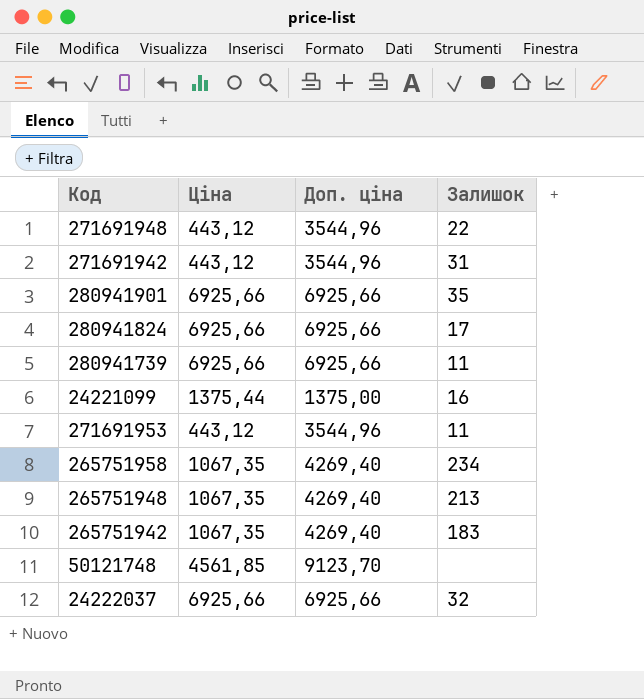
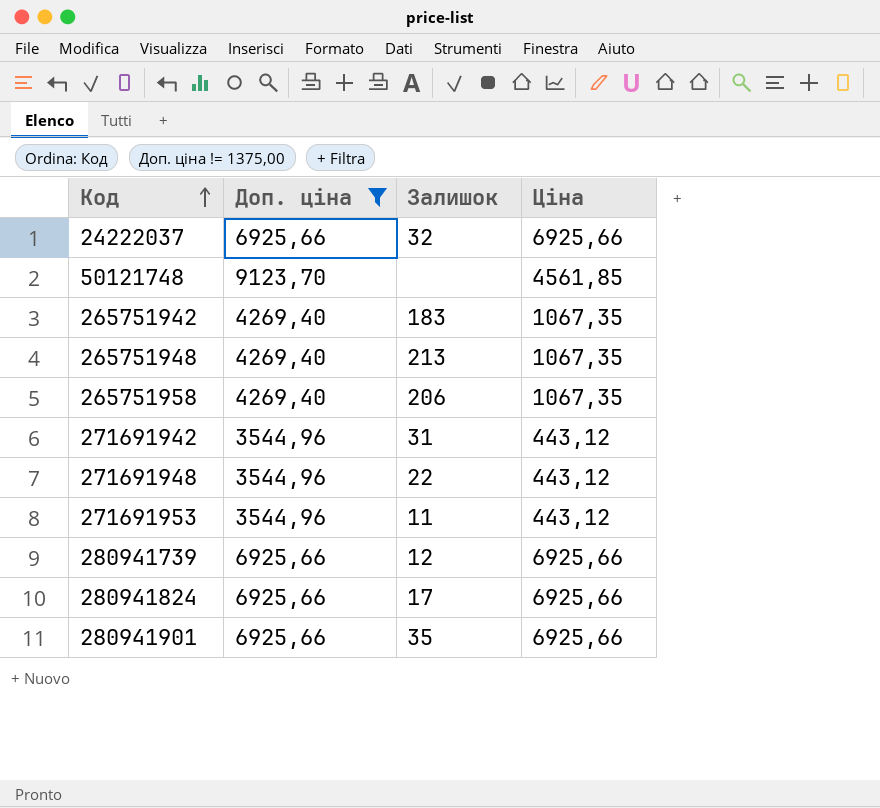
filter: none -> Доп. ціна != 1375,00
row order: none -> Код ascending
column Ціна | position: 2 -> 4
265751958 | Залишок: 234 -> 206
280941739 | Залишок: 11 -> 12

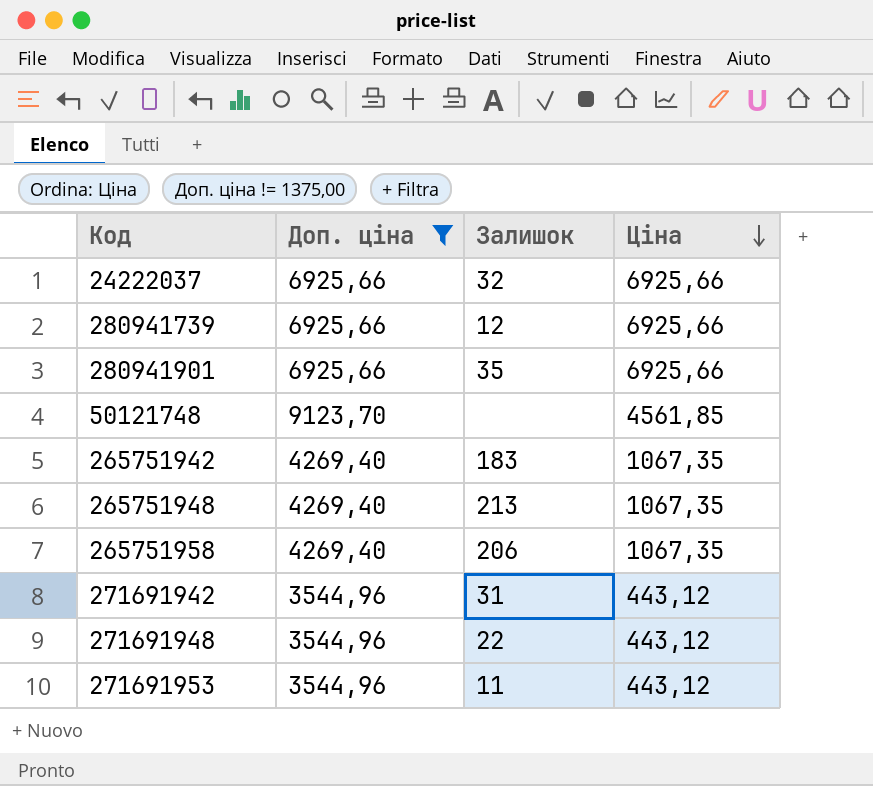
row order: Код ascending -> Ціна descending
row 280941824: 6925,66 | 17 | 6925,66 -> none

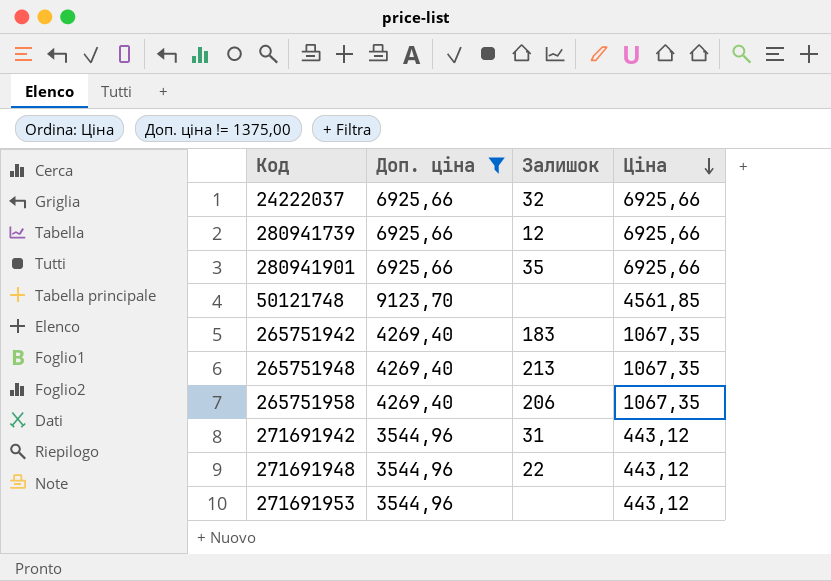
271691953 | Залишок: 11 -> none

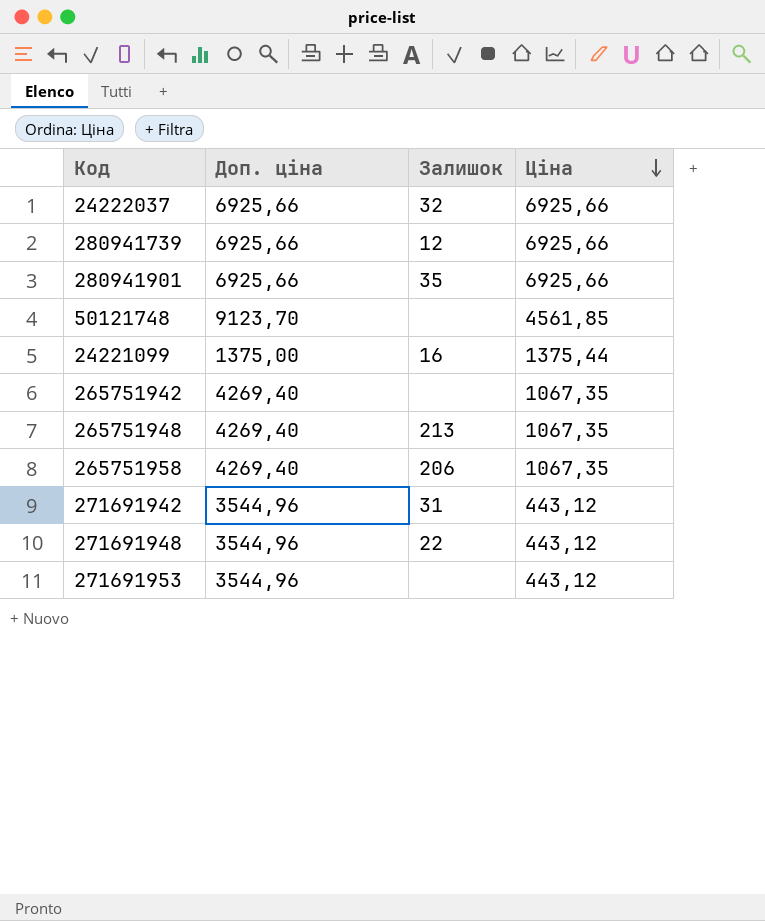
filter: Доп. ціна != 1375,00 -> none
265751942 | Залишок: 183 -> none

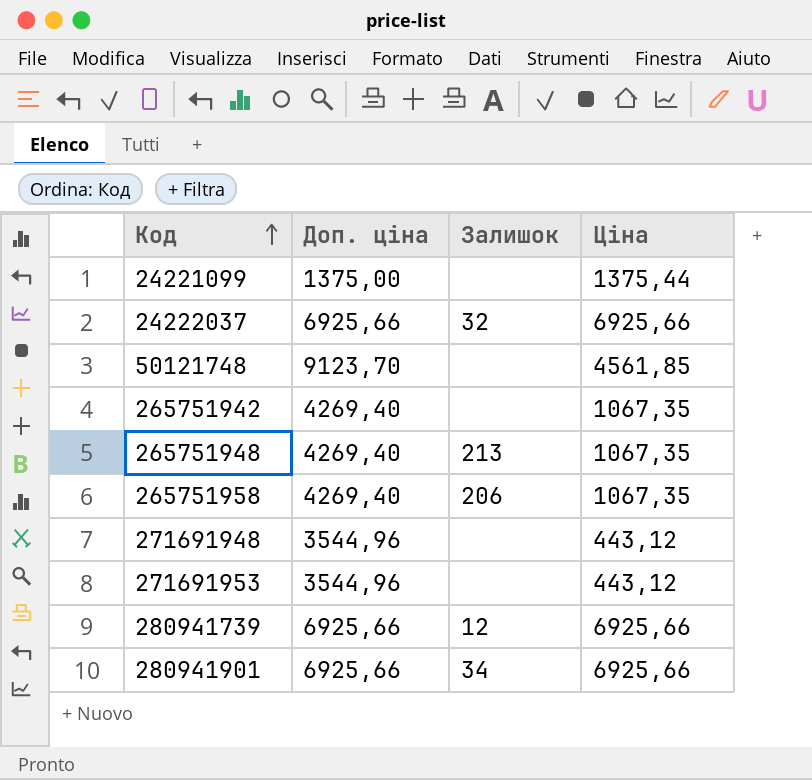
row order: Ціна descending -> Код ascending
row 271691942: 3544,96 | 31 | 443,12 -> none
24221099 | Залишок: 16 -> none
271691948 | Залишок: 22 -> none
280941901 | Залишок: 35 -> 34

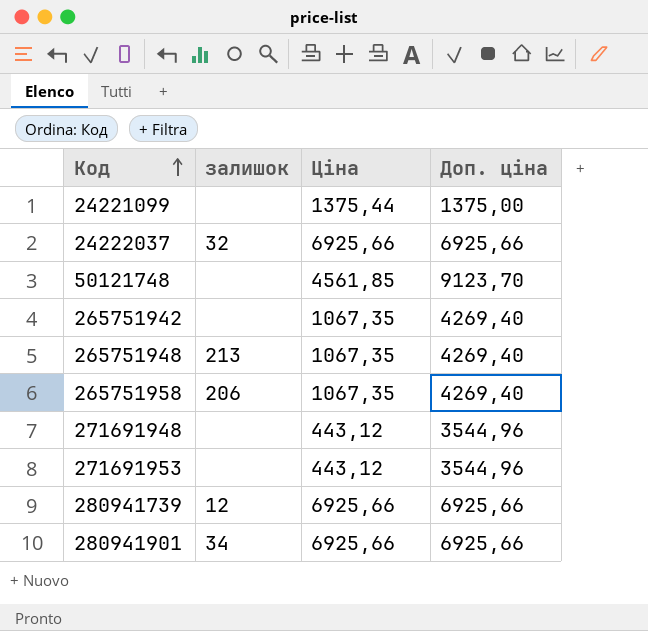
column name: Залишок -> залишок
column Доп. ціна | position: 2 -> 4

